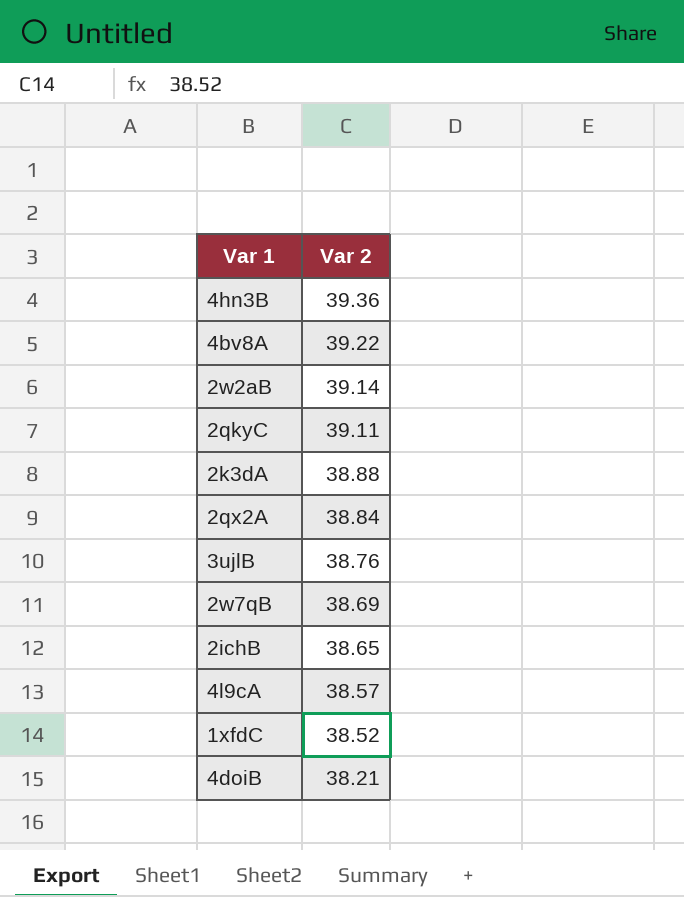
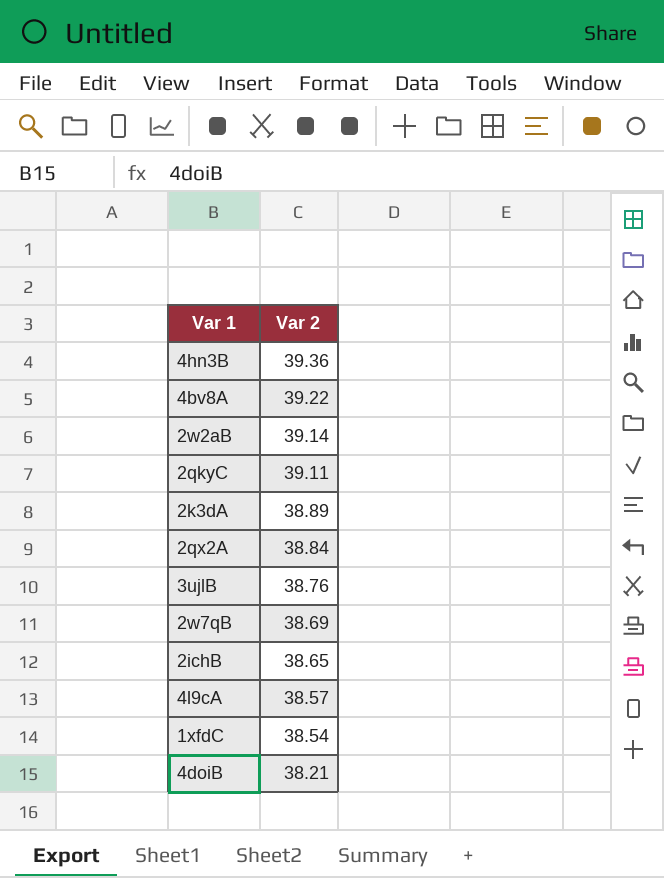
2k3dA | Var 2: 38.88 -> 38.89
1xfdC | Var 2: 38.52 -> 38.54

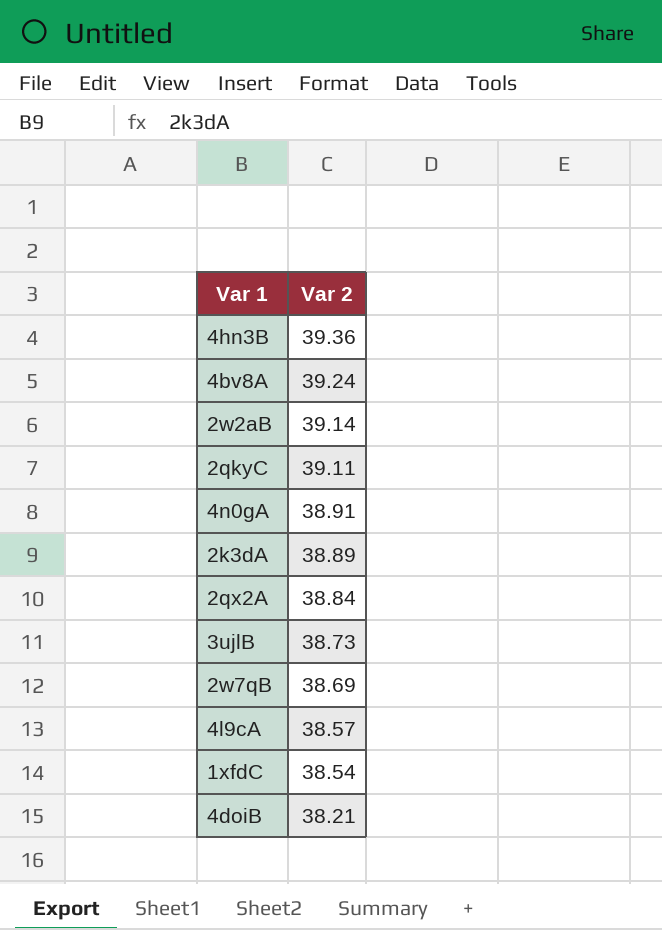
row 2ichB: 38.65 -> none
4bv8A | Var 2: 39.22 -> 39.24
row 4n0gA: none -> 38.91
3ujlB | Var 2: 38.76 -> 38.73

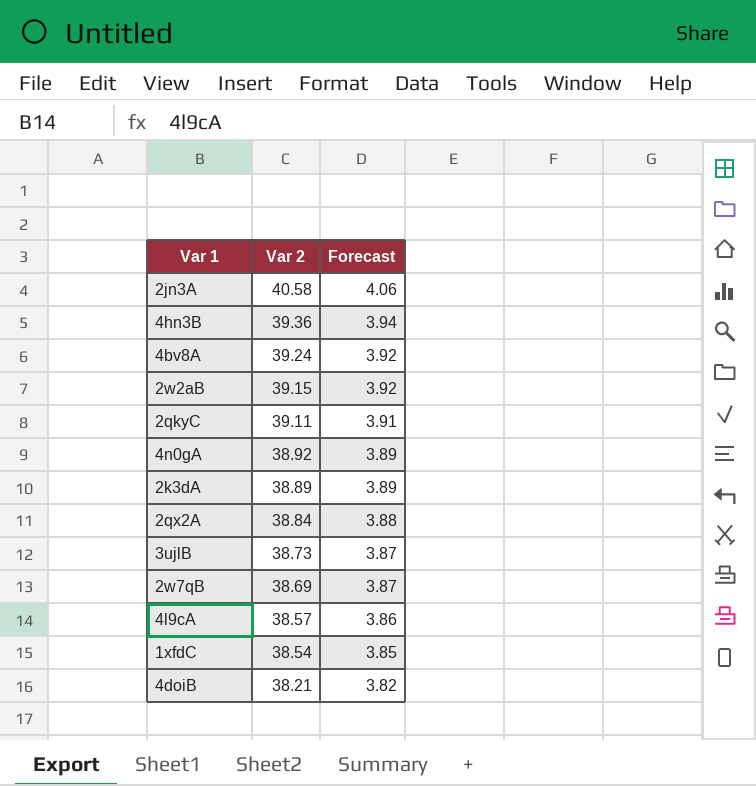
column Forecast | formula: none -> [Var 2] * 0.1
row 2jn3A: none -> 40.58 | 4.06
2w2aB | Var 2: 39.14 -> 39.15
4n0gA | Var 2: 38.91 -> 38.92

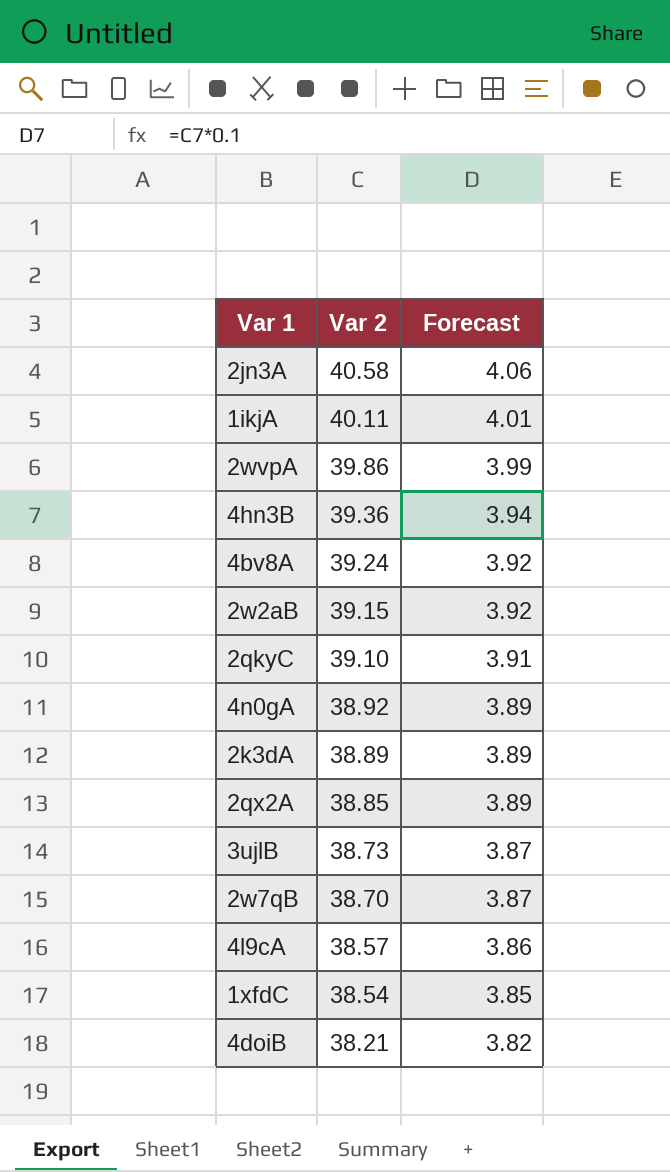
row 1ikjA: none -> 40.11 | 4.01
row 2wvpA: none -> 39.86 | 3.99
2qkyC | Var 2: 39.11 -> 39.10
2qx2A | Var 2: 38.84 -> 38.85
2qx2A | Forecast: 3.88 -> 3.89
2w7qB | Var 2: 38.69 -> 38.70

